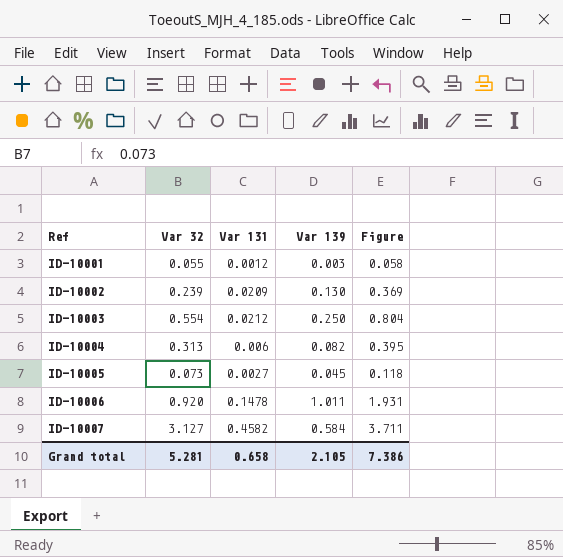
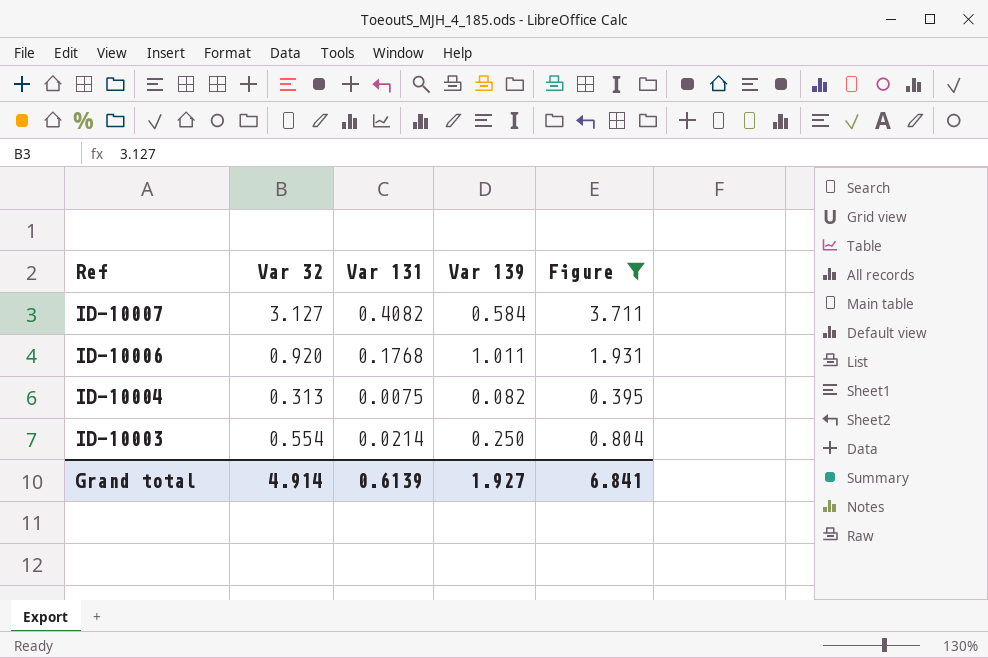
filter: none -> Figure >= 0.395
row order: Ref ascending -> Ref descending
ID-10007 | Var 131: 0.4582 -> 0.4082
ID-10006 | Var 131: 0.1478 -> 0.1768
ID-10004 | Var 131: 0.006 -> 0.0075
ID-10003 | Var 131: 0.0212 -> 0.0214
Grand total | Var 32: 5.281 -> 4.914
Grand total | Var 131: 0.658 -> 0.6139
Grand total | Var 139: 2.105 -> 1.927
Grand total | Figure: 7.386 -> 6.841

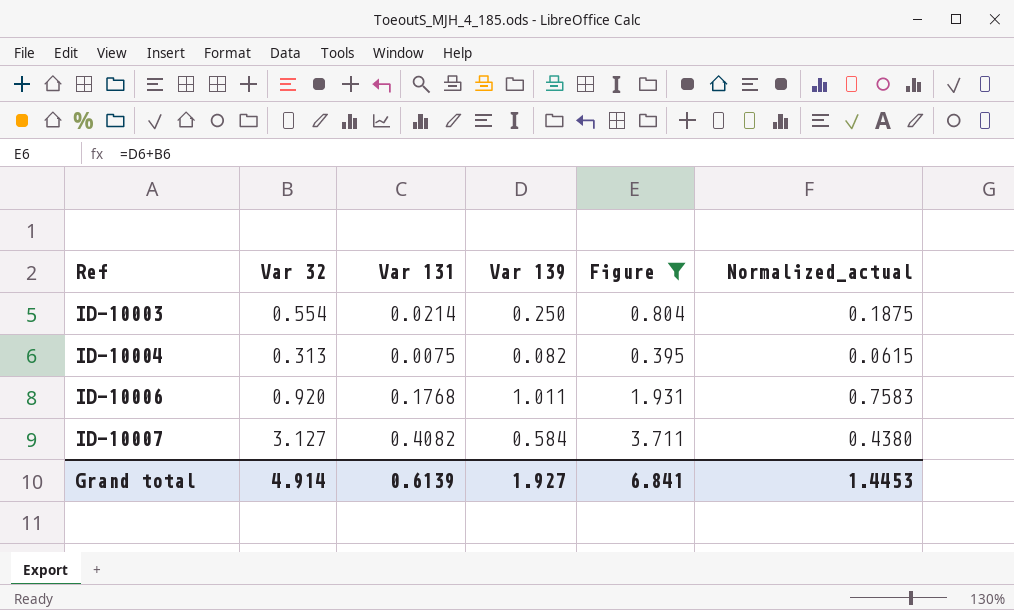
row order: Ref descending -> Ref ascending
column Normalized_actual | formula: none -> [Var 139] * 0.75

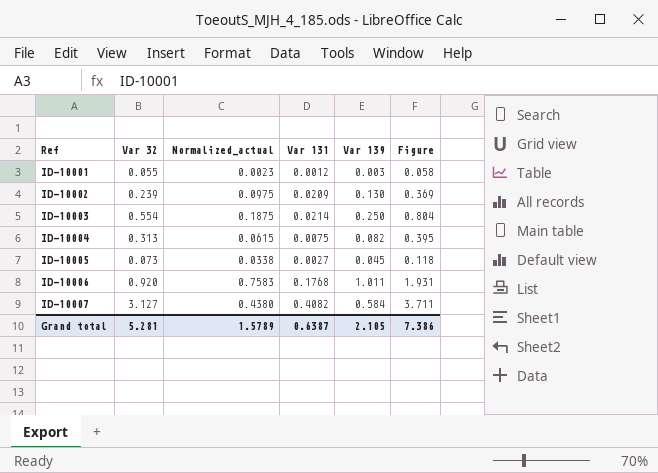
filter: Figure >= 0.395 -> none
column Normalized_actual | position: 6 -> 3
Grand total | Var 32: 4.914 -> 5.281
Grand total | Normalized_actual: 1.4453 -> 1.5789
Grand total | Var 131: 0.6139 -> 0.6387
Grand total | Var 139: 1.927 -> 2.105
Grand total | Figure: 6.841 -> 7.386

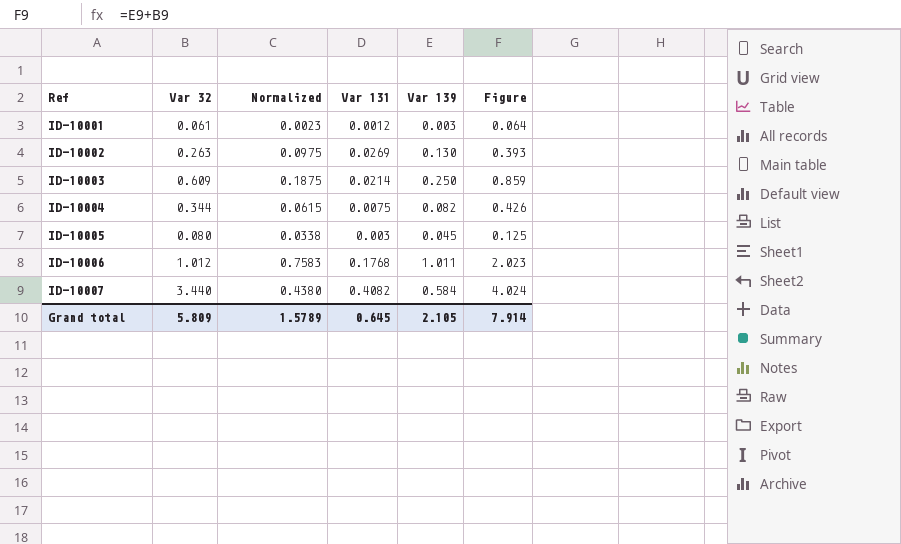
column name: Normalized_actual -> Normalized
ID-10001 | Var 32: 0.055 -> 0.061
ID-10001 | Figure: 0.058 -> 0.064
ID-10002 | Var 32: 0.239 -> 0.263
ID-10002 | Var 131: 0.0209 -> 0.0269
ID-10002 | Figure: 0.369 -> 0.393
ID-10003 | Var 32: 0.554 -> 0.609
ID-10003 | Figure: 0.804 -> 0.859
ID-10004 | Var 32: 0.313 -> 0.344
ID-10004 | Figure: 0.395 -> 0.426
ID-10005 | Var 32: 0.073 -> 0.080
ID-10005 | Var 131: 0.0027 -> 0.003
ID-10005 | Figure: 0.118 -> 0.125
ID-10006 | Var 32: 0.920 -> 1.012
ID-10006 | Figure: 1.931 -> 2.023
ID-10007 | Var 32: 3.127 -> 3.440
ID-10007 | Figure: 3.711 -> 4.024
Grand total | Var 32: 5.281 -> 5.809
Grand total | Var 131: 0.6387 -> 0.645
Grand total | Figure: 7.386 -> 7.914

